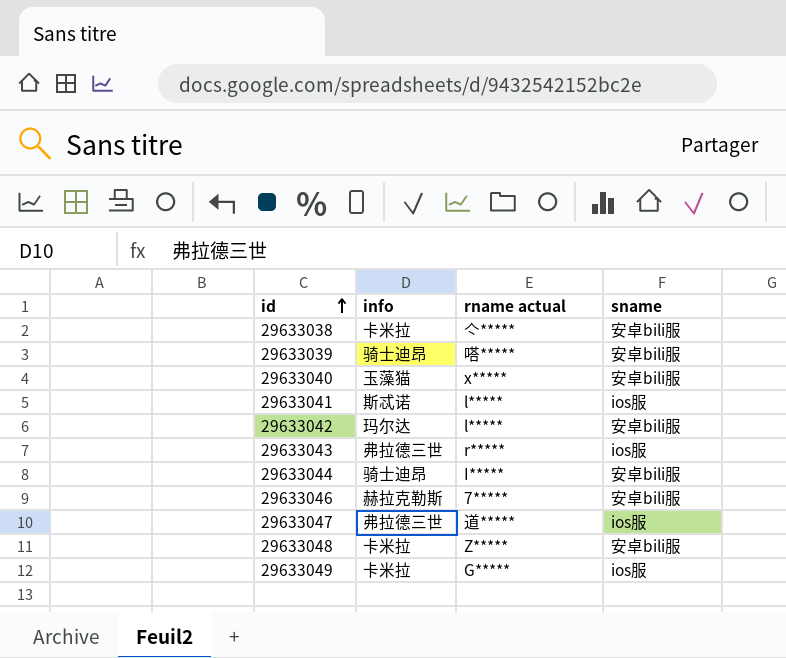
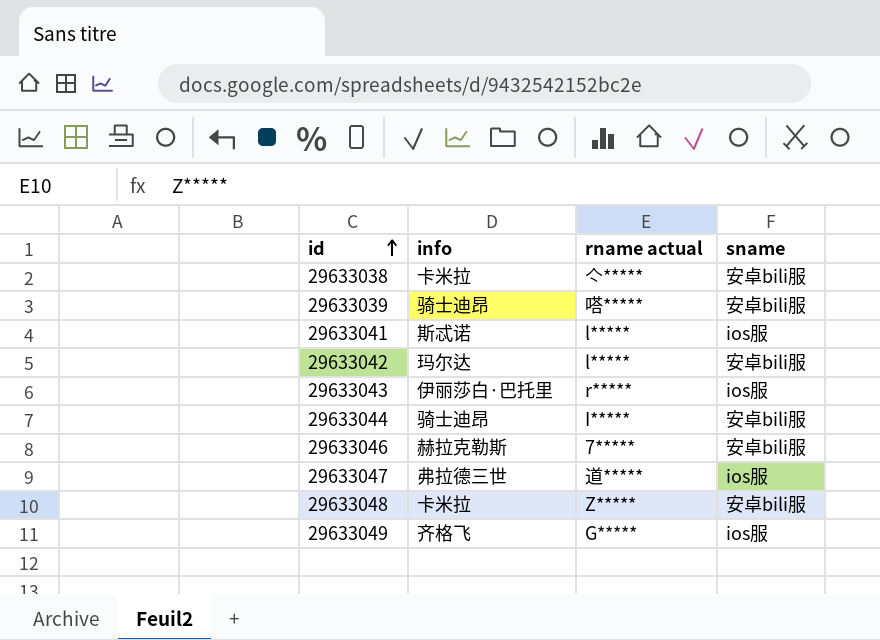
row 29633040: 玉藻猫 | x***** | 安卓bili服 -> none
29633043 | info: 弗拉德三世 -> 伊丽莎白·巴托里
29633049 | info: 卡米拉 -> 齐格飞

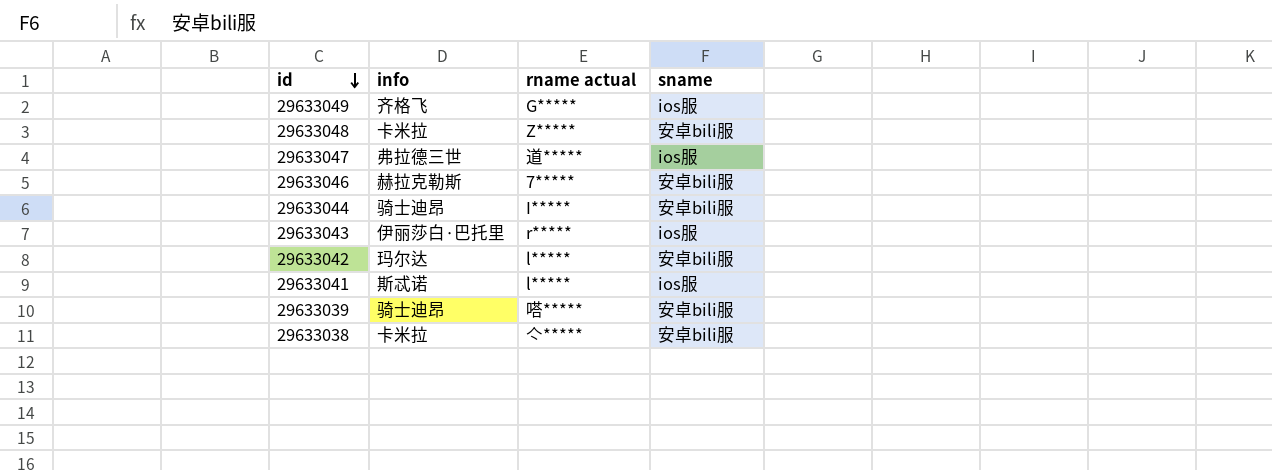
row order: id ascending -> id descending

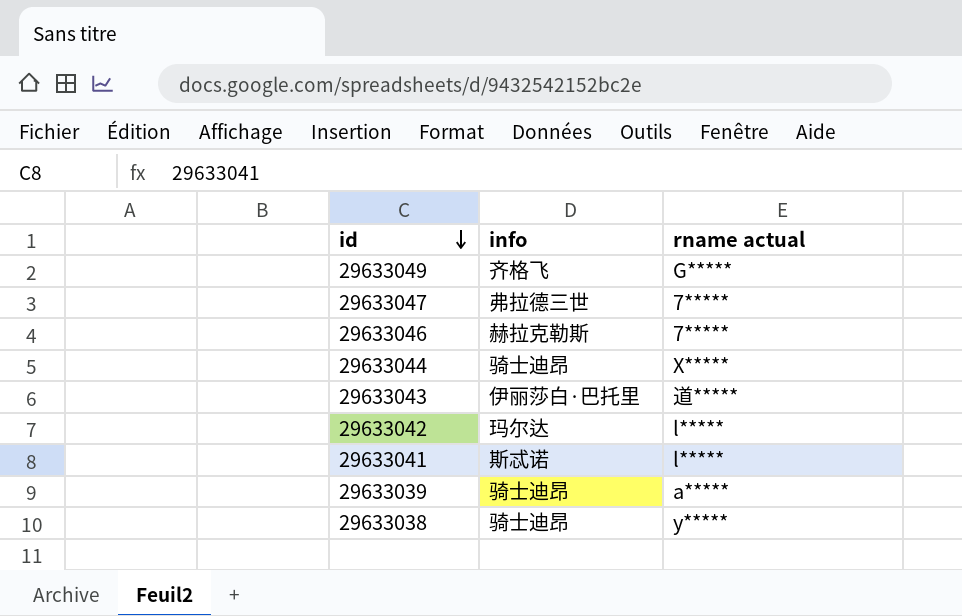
column sname | position: 4 -> none
row 29633048: 卡米拉 | Z***** | 安卓bili服 -> none
29633047 | rname actual: 道***** -> 7*****
29633044 | rname actual: I***** -> X*****
29633043 | rname actual: r***** -> 道*****
29633039 | rname actual: 嗒***** -> a*****
29633038 | info: 卡米拉 -> 骑士迪昂
29633038 | rname actual: 亽***** -> y*****

